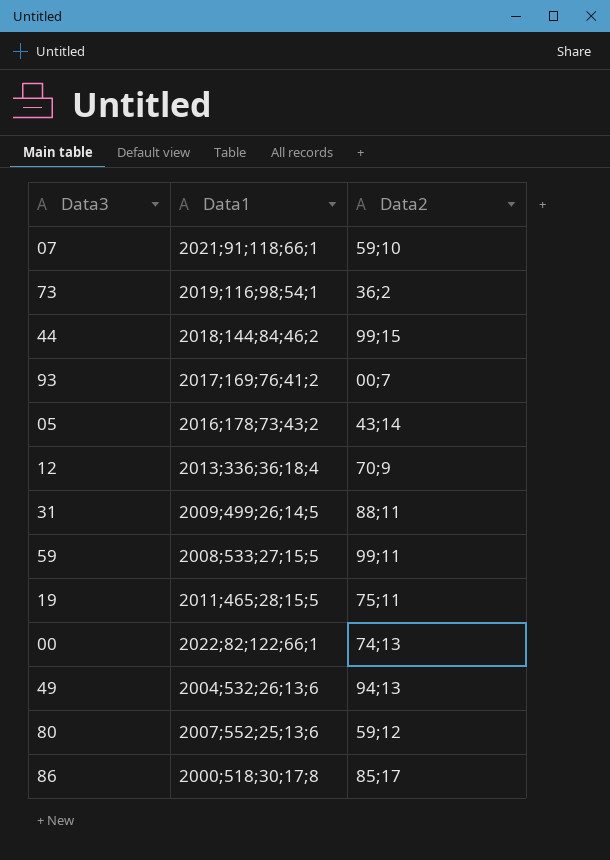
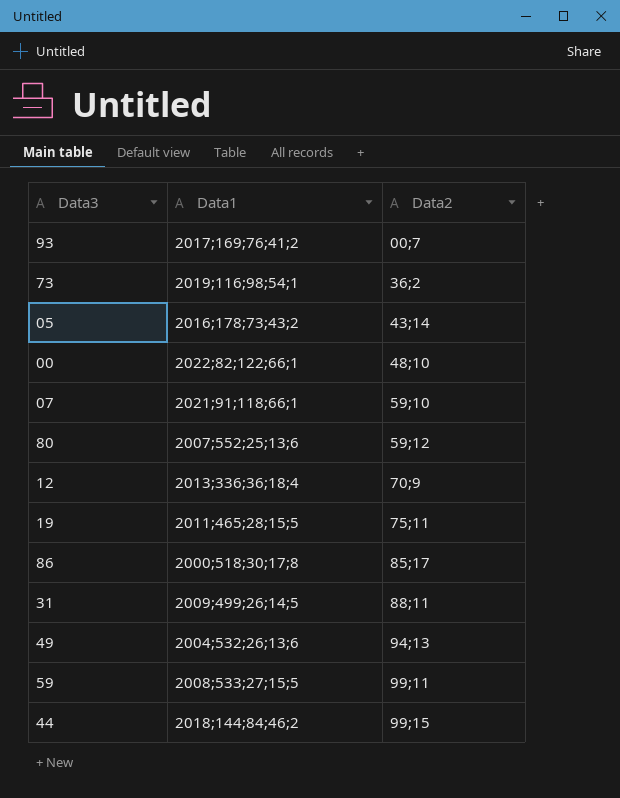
row order: none -> Data2 ascending
00 | Data2: 74;13 -> 48;10

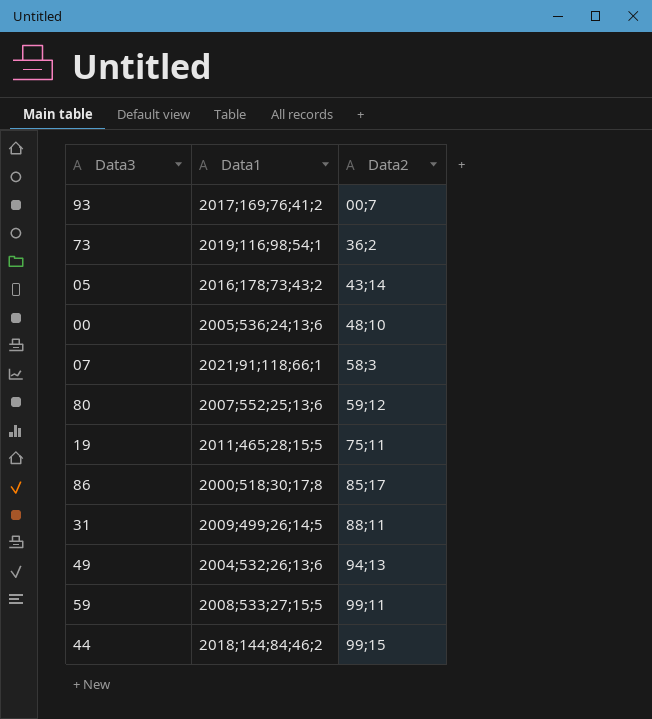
row 12: 2013;336;36;18;4 | 70;9 -> none
00 | Data1: 2022;82;122;66;1 -> 2005;536;24;13;6
07 | Data2: 59;10 -> 58;3

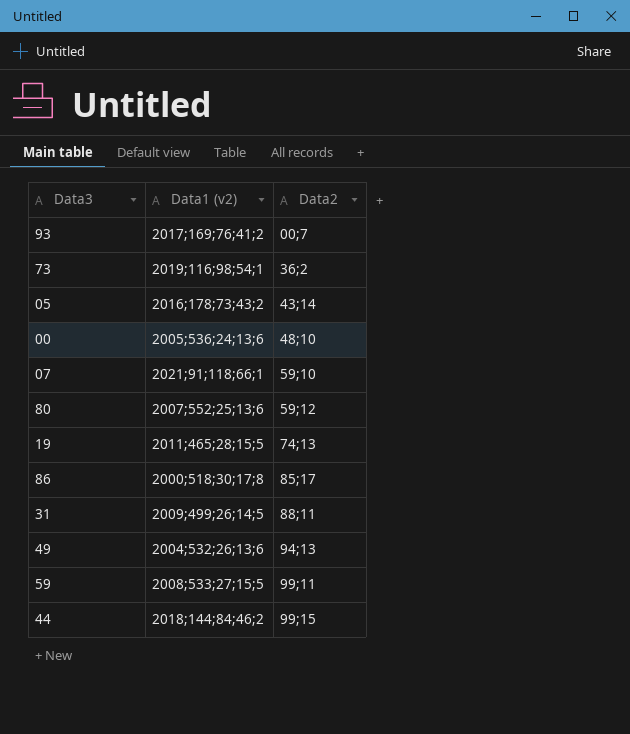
column name: Data1 -> Data1 (v2)
07 | Data2: 58;3 -> 59;10
19 | Data2: 75;11 -> 74;13

